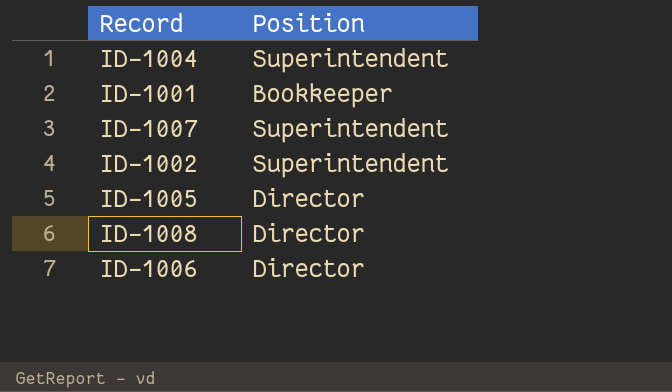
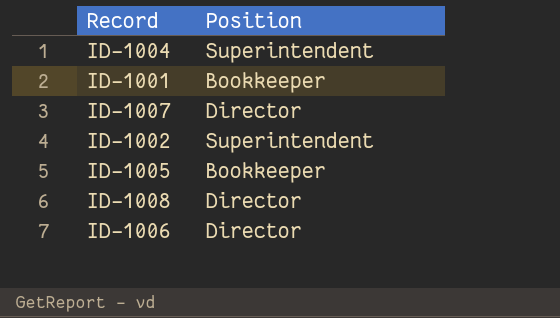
ID-1007 | Position: Superintendent -> Director
ID-1005 | Position: Director -> Bookkeeper

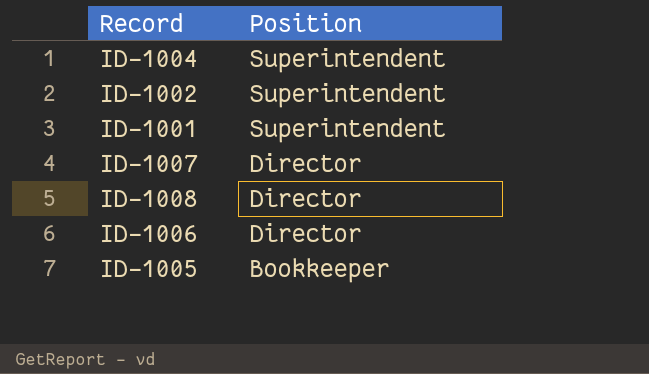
row order: none -> Position descending
ID-1001 | Position: Bookkeeper -> Superintendent

